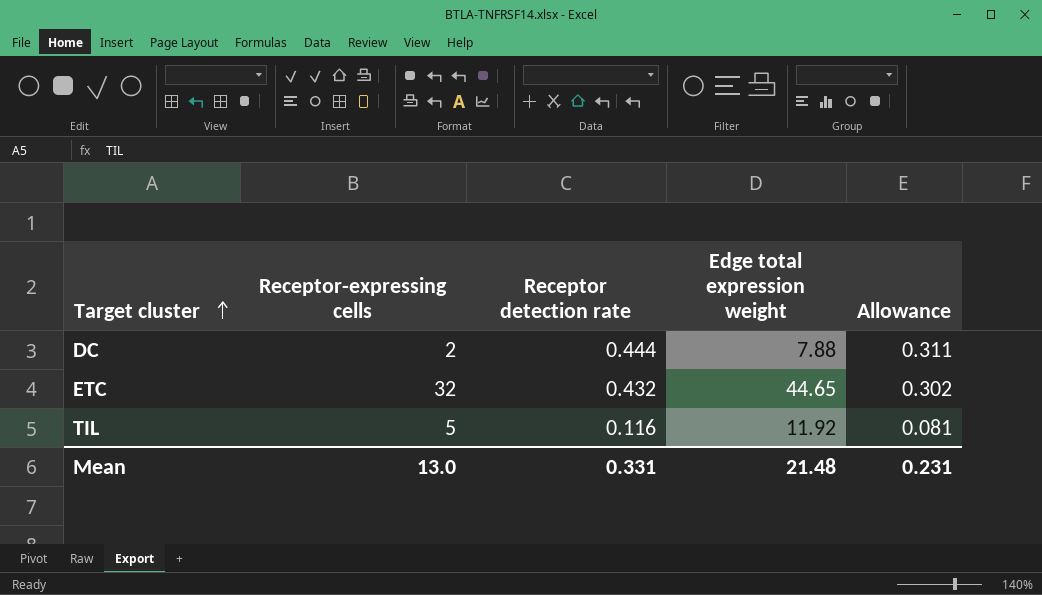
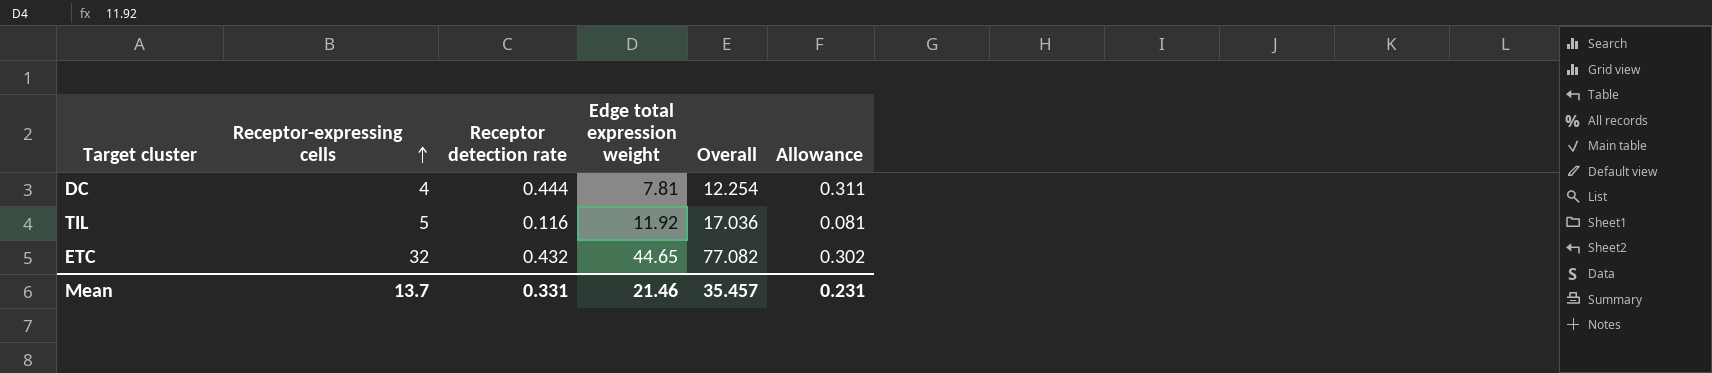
row order: Target cluster ascending -> Receptor-expressing cells ascending
column Overall | formula: none -> [Receptor-expressing cells] + [Receptor detection rate] + [Edge total expression weight]
DC | Receptor-expressing cells: 2 -> 4
DC | Edge total expression weight: 7.88 -> 7.81
Mean | Receptor-expressing cells: 13.0 -> 13.7
Mean | Edge total expression weight: 21.48 -> 21.46

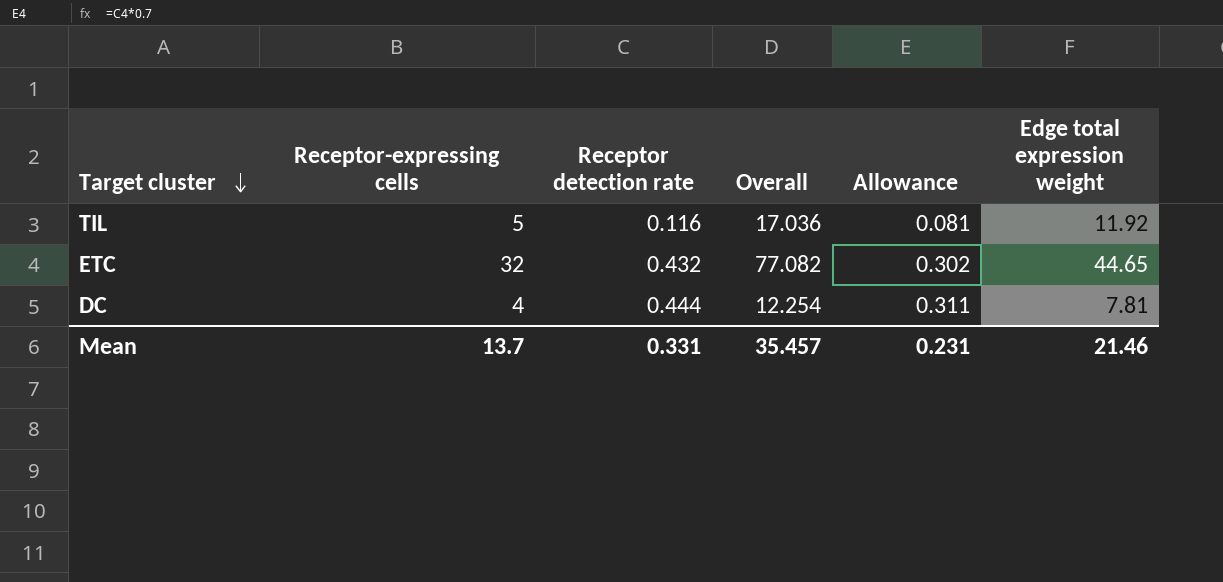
row order: Receptor-expressing cells ascending -> Target cluster descending
column Edge total expression weight | position: 4 -> 6

